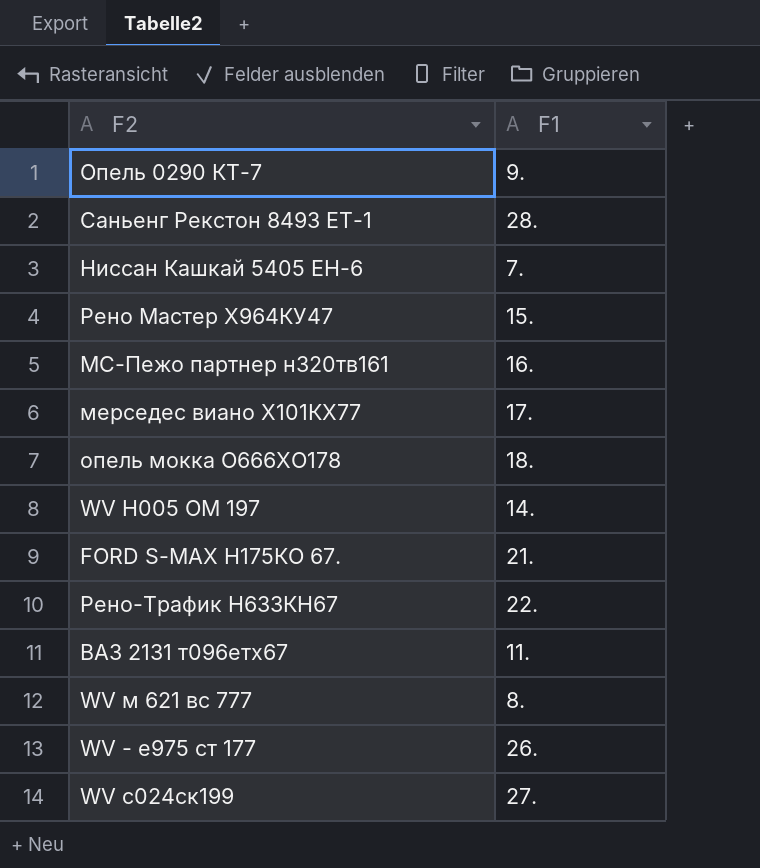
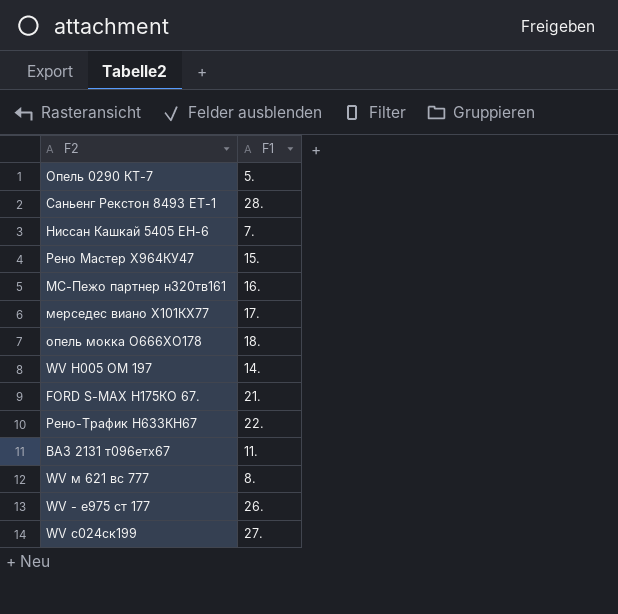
Опель 0290 КТ-7 | F1: 9. -> 5.

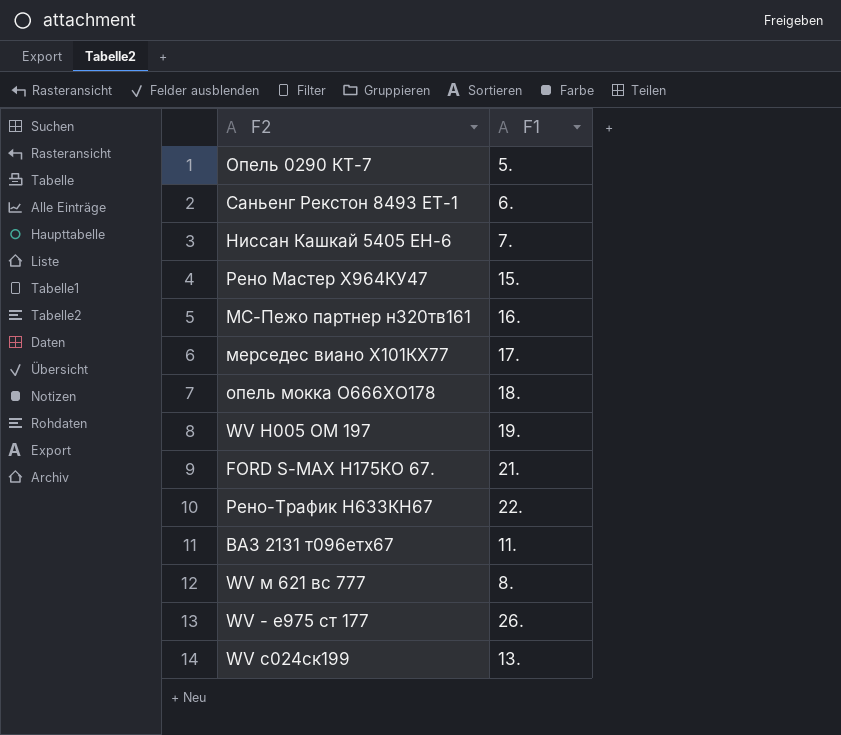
Саньенг Рекстон 8493 ЕТ-1 | F1: 28. -> 6.
WV Н005 ОМ 197 | F1: 14. -> 19.
WV c024cк199 | F1: 27. -> 13.

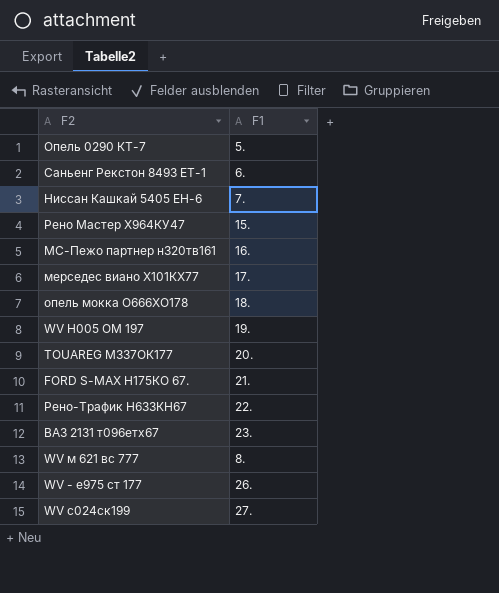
row TOUAREG М337ОК177: none -> 20.
ВАЗ 2131 т096етх67 | F1: 11. -> 23.
WV c024cк199 | F1: 13. -> 27.

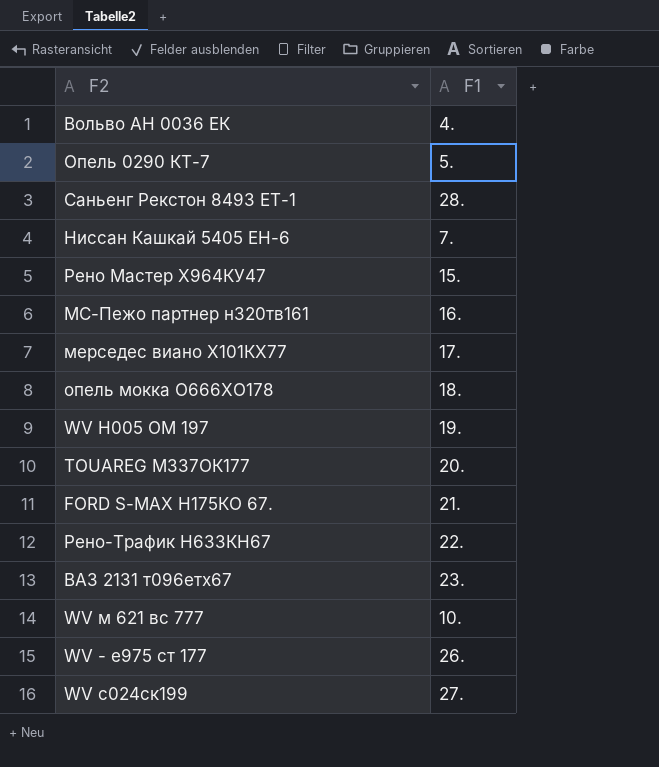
row Вольво АН 0036 ЕК: none -> 4.
Саньенг Рекстон 8493 ЕТ-1 | F1: 6. -> 28.
WV м 621 вс 777 | F1: 8. -> 10.

